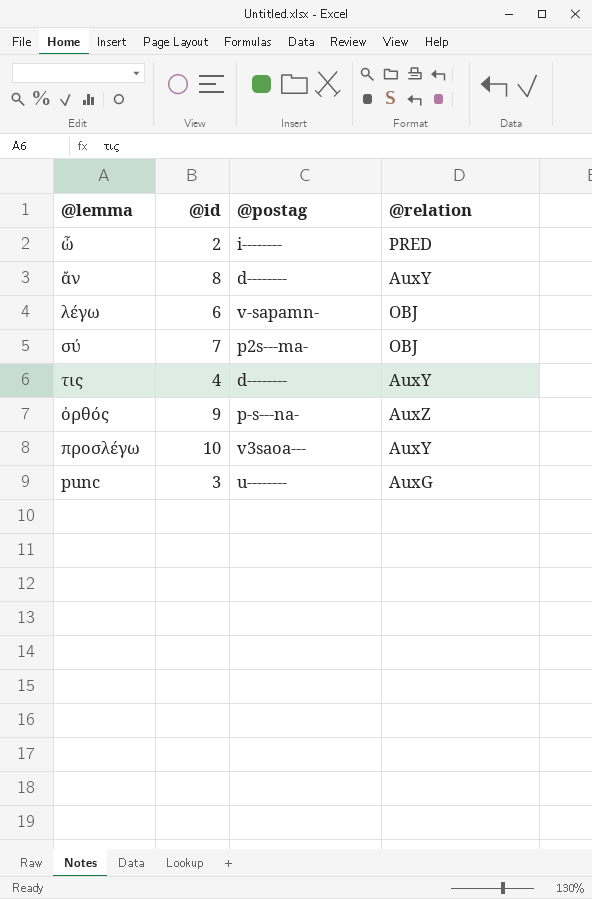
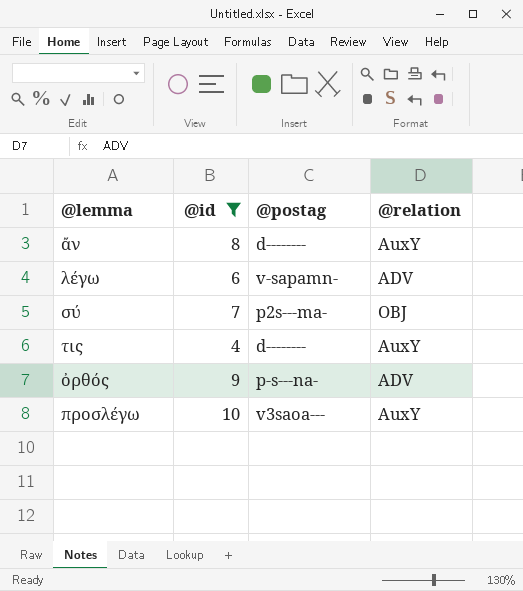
filter: none -> @id >= 4
λέγω | @relation: OBJ -> ADV
ὀρθός | @relation: AuxZ -> ADV

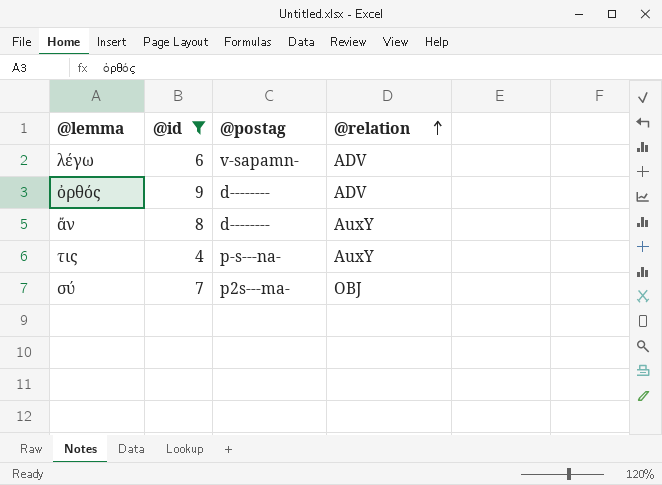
row order: none -> @relation ascending
row προσλέγω: 10 | v3saoa--- | AuxY -> none
ὀρθός | @postag: p-s---na- -> d--------
τις | @postag: d-------- -> p-s---na-

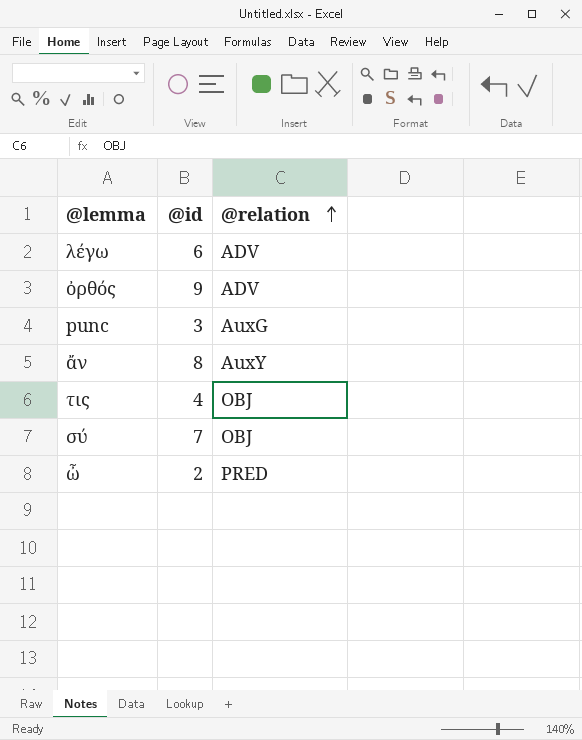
filter: @id >= 4 -> none
column @postag | position: 3 -> none
τις | @relation: AuxY -> OBJ

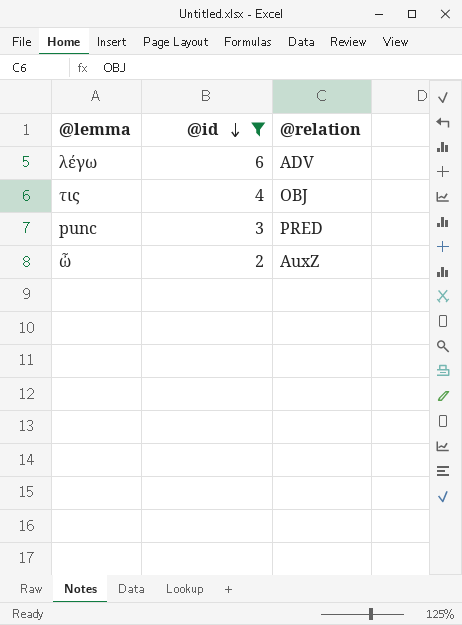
filter: none -> @id <= 6
row order: @relation ascending -> @id descending
punc | @relation: AuxG -> PRED
ὦ | @relation: PRED -> AuxZ

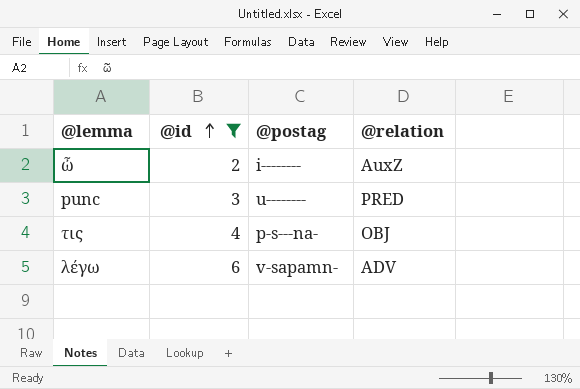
row order: @id descending -> @id ascending
column @postag | position: none -> 3

